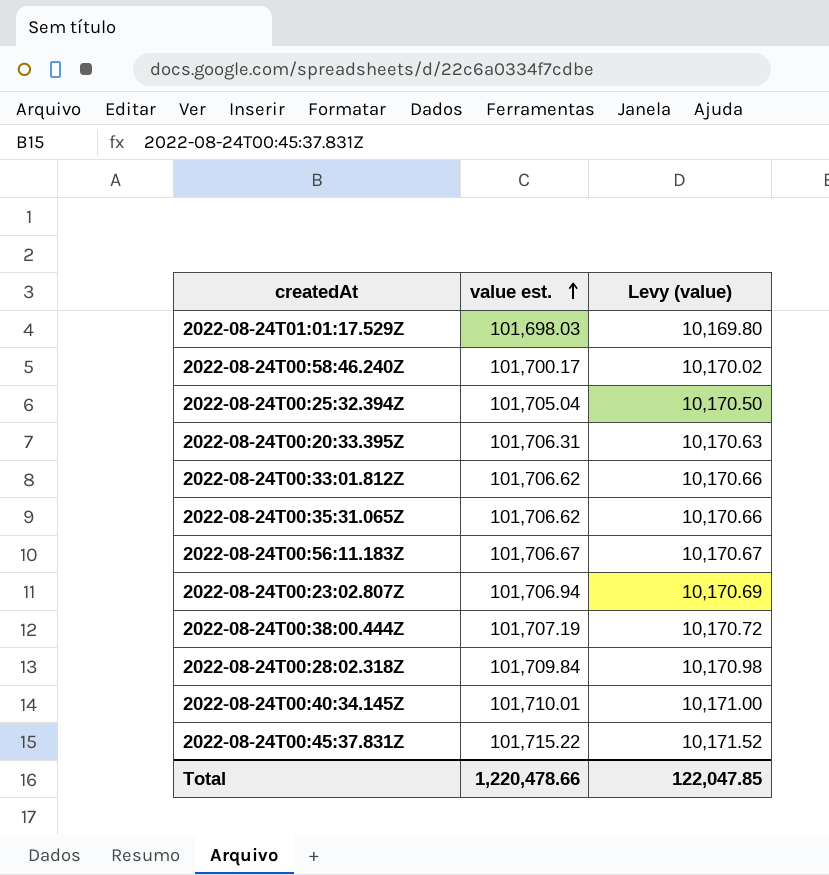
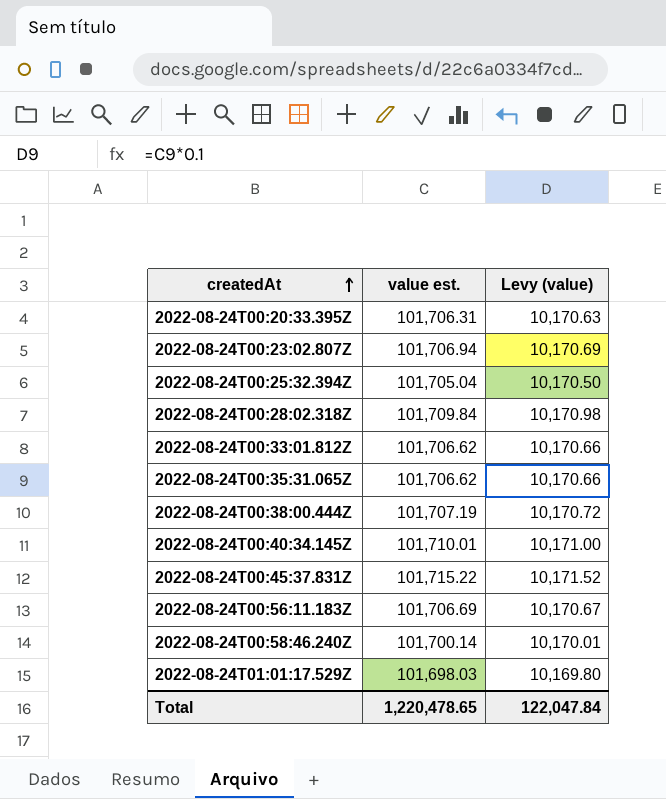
row order: value est. ascending -> createdAt ascending
2022-08-24T00:56:11.183Z | value est.: 101,706.67 -> 101,706.69
2022-08-24T00:58:46.240Z | value est.: 101,700.17 -> 101,700.14
2022-08-24T00:58:46.240Z | Levy (value): 10,170.02 -> 10,170.01
Total | value est.: 1,220,478.66 -> 1,220,478.65
Total | Levy (value): 122,047.85 -> 122,047.84

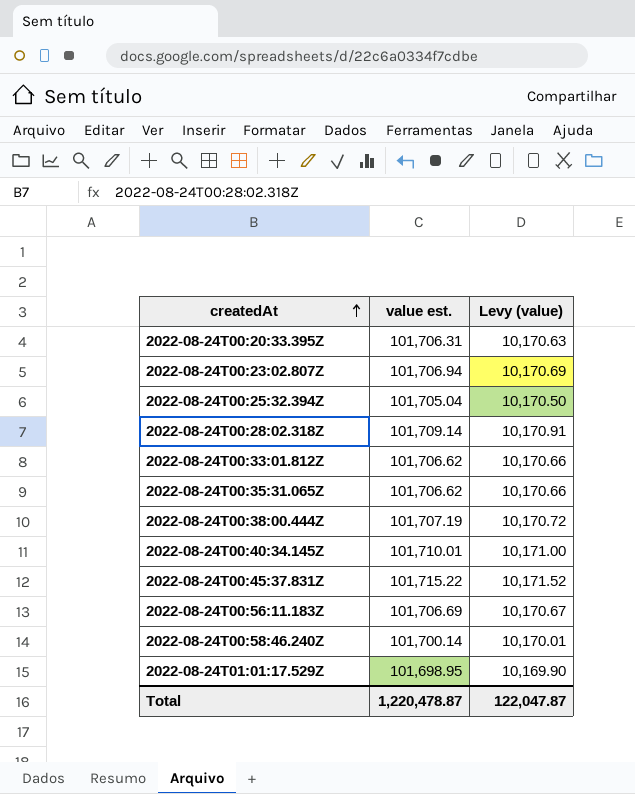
2022-08-24T00:28:02.318Z | value est.: 101,709.84 -> 101,709.14
2022-08-24T00:28:02.318Z | Levy (value): 10,170.98 -> 10,170.91
2022-08-24T01:01:17.529Z | value est.: 101,698.03 -> 101,698.95
2022-08-24T01:01:17.529Z | Levy (value): 10,169.80 -> 10,169.90
Total | value est.: 1,220,478.65 -> 1,220,478.87
Total | Levy (value): 122,047.84 -> 122,047.87

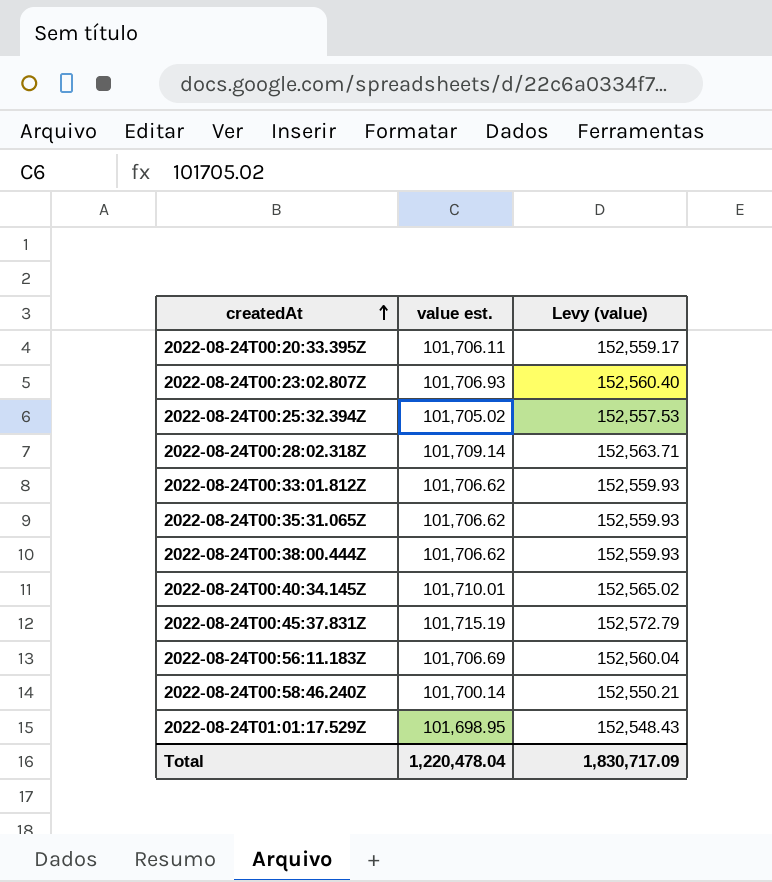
column Levy (value) | formula: [value est.] * 0.1 -> [value est.] * 1.5
2022-08-24T00:20:33.395Z | value est.: 101,706.31 -> 101,706.11
2022-08-24T00:23:02.807Z | value est.: 101,706.94 -> 101,706.93
2022-08-24T00:25:32.394Z | value est.: 101,705.04 -> 101,705.02
2022-08-24T00:38:00.444Z | value est.: 101,707.19 -> 101,706.62
2022-08-24T00:45:37.831Z | value est.: 101,715.22 -> 101,715.19
Total | value est.: 1,220,478.87 -> 1,220,478.04
Total | Levy (value): 122,047.87 -> 1,830,717.09

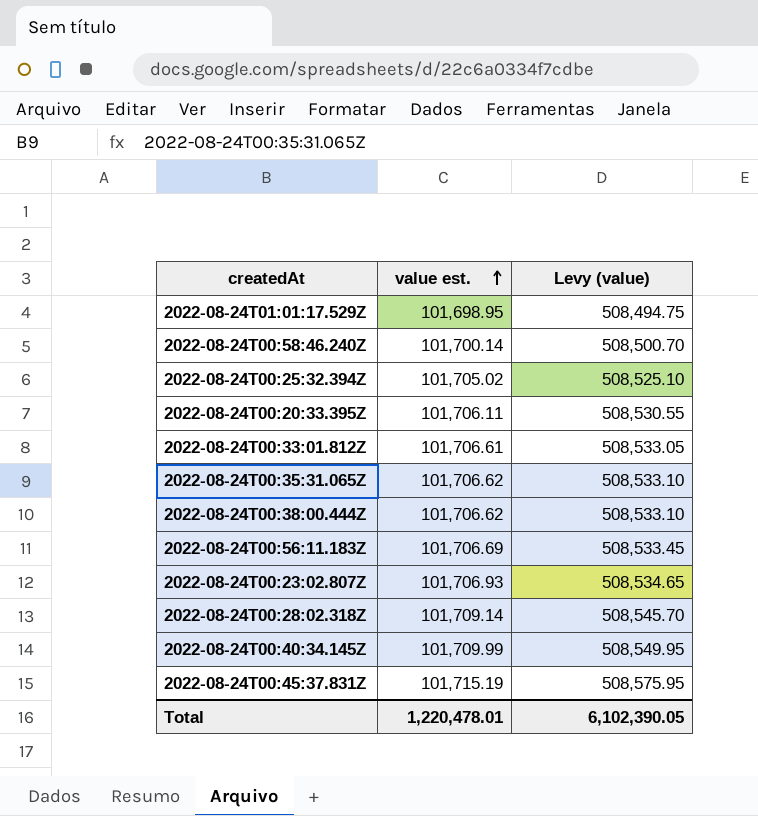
row order: createdAt ascending -> value est. ascending
column Levy (value) | formula: [value est.] * 1.5 -> [value est.] * 5
2022-08-24T00:33:01.812Z | value est.: 101,706.62 -> 101,706.61
2022-08-24T00:40:34.145Z | value est.: 101,710.01 -> 101,709.99
Total | value est.: 1,220,478.04 -> 1,220,478.01
Total | Levy (value): 1,830,717.09 -> 6,102,390.05

